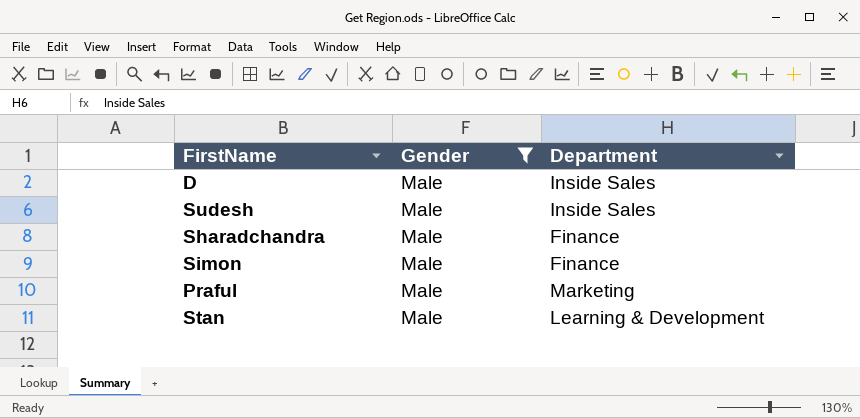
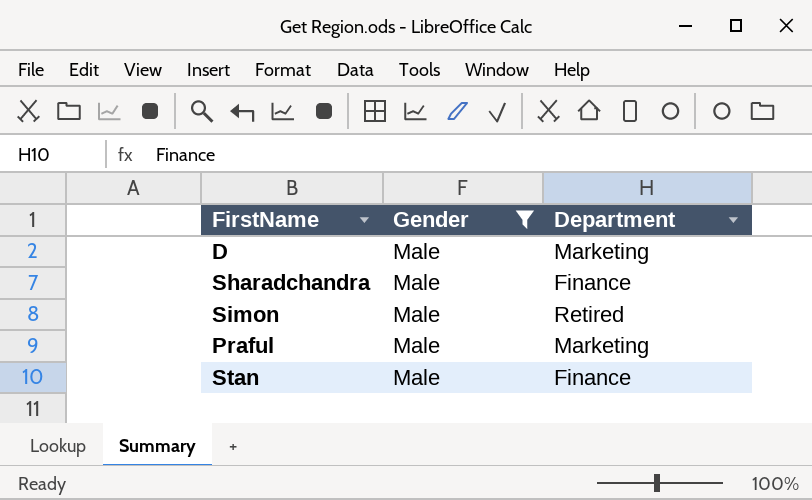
row Sudesh: Male | Inside Sales -> none
D | Department: Inside Sales -> Marketing
Simon | Department: Finance -> Retired
Stan | Department: Learning & Development -> Finance

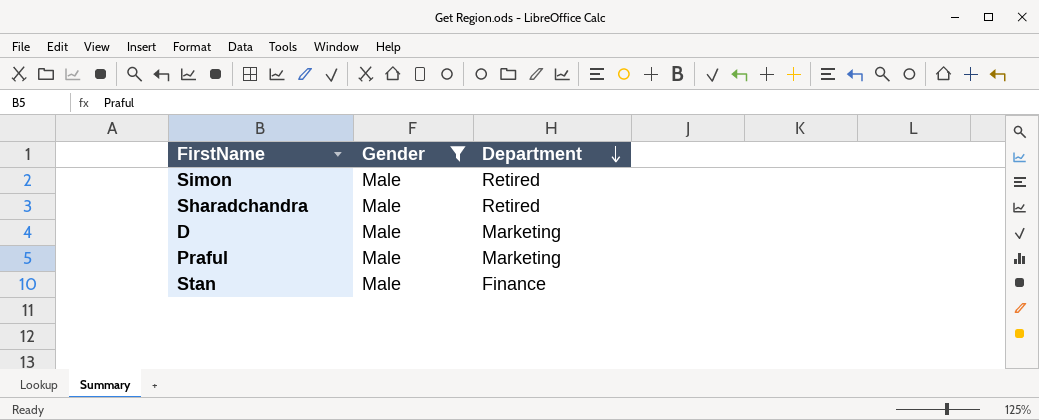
row order: none -> Department descending
Sharadchandra | Department: Finance -> Retired

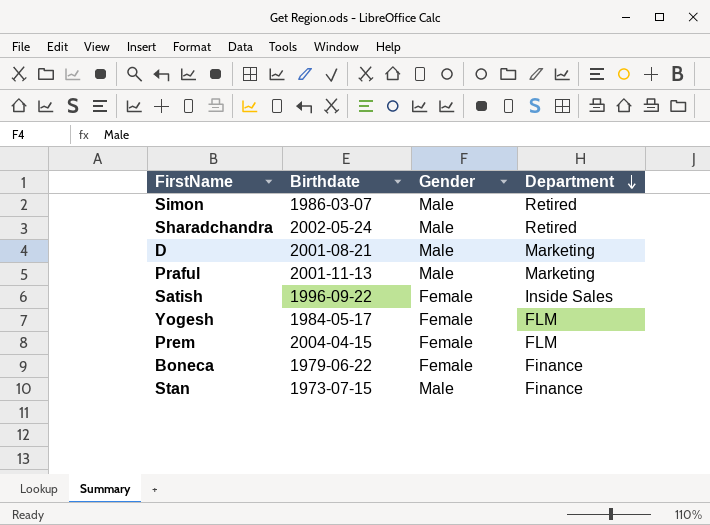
filter: Gender = Male -> none
column Birthdate | position: none -> 2

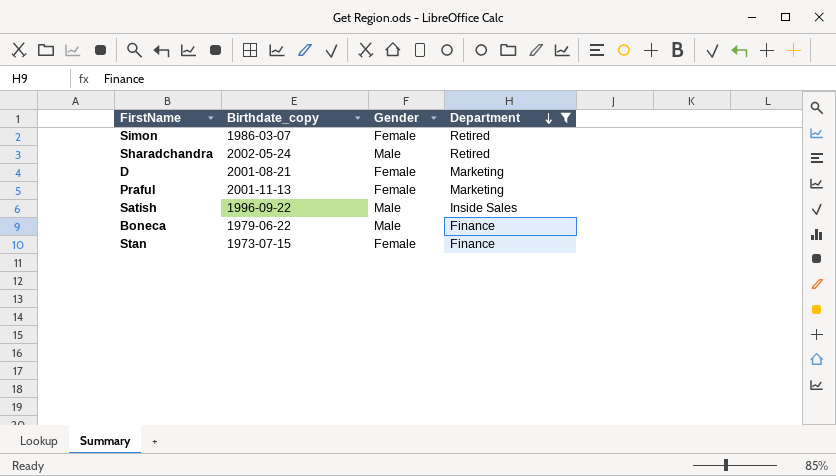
filter: none -> Department != FLM
column name: Birthdate -> Birthdate_copy
Simon | Gender: Male -> Female
D | Gender: Male -> Female
Praful | Gender: Male -> Female
Satish | Gender: Female -> Male
Boneca | Gender: Female -> Male
Stan | Gender: Male -> Female

